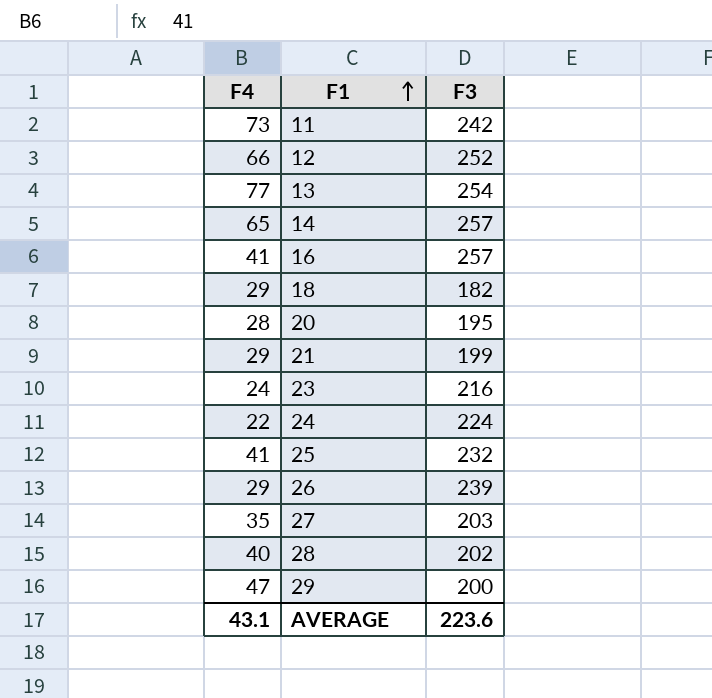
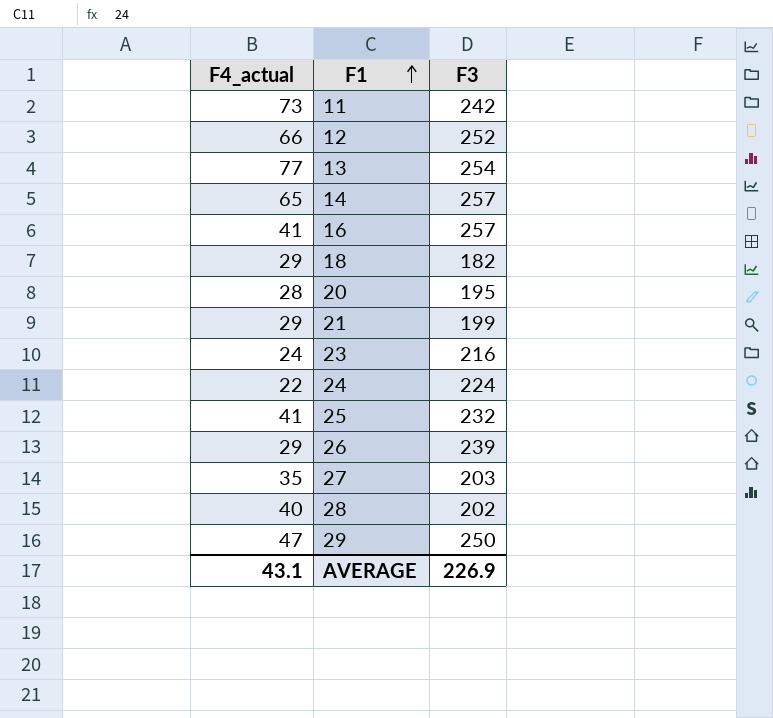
column name: F4 -> F4_actual
29 | F3: 200 -> 250
AVERAGE | F3: 223.6 -> 226.9

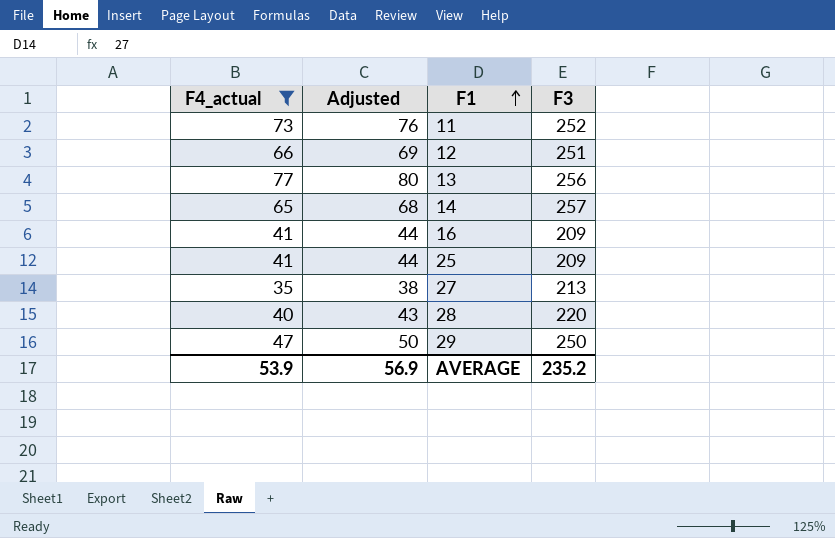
filter: none -> F4_actual >= 35
column Adjusted | formula: none -> [F4_actual] + 3
11 | F3: 242 -> 252
12 | F3: 252 -> 251
13 | F3: 254 -> 256
16 | F3: 257 -> 209
25 | F3: 232 -> 209
27 | F3: 203 -> 213
28 | F3: 202 -> 220
AVERAGE | F4_actual: 43.1 -> 53.9
AVERAGE | F3: 226.9 -> 235.2

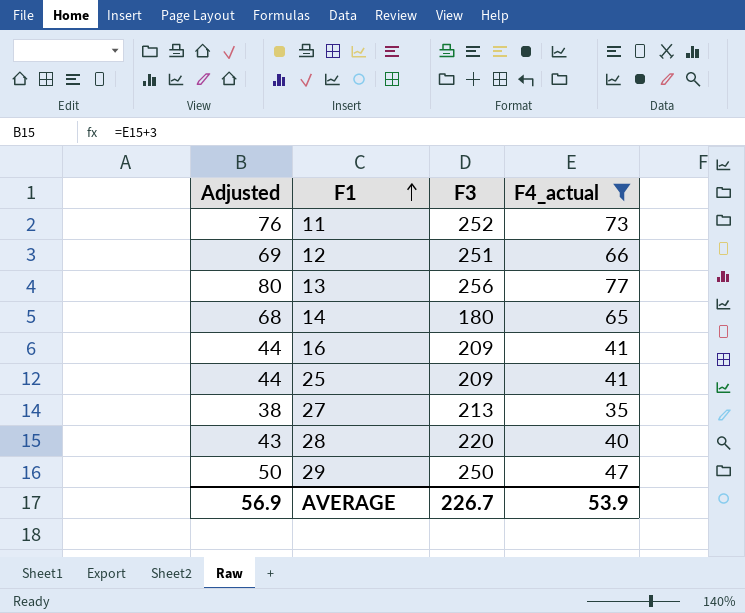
column F4_actual | position: 1 -> 4
14 | F3: 257 -> 180
AVERAGE | F3: 235.2 -> 226.7

